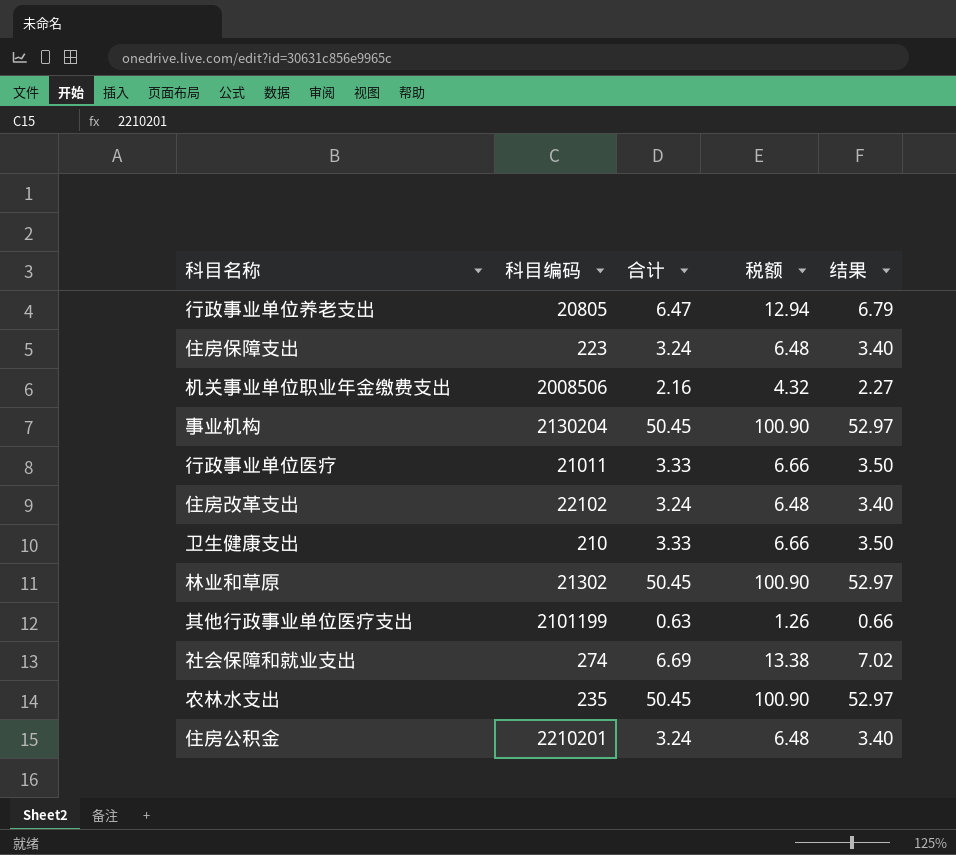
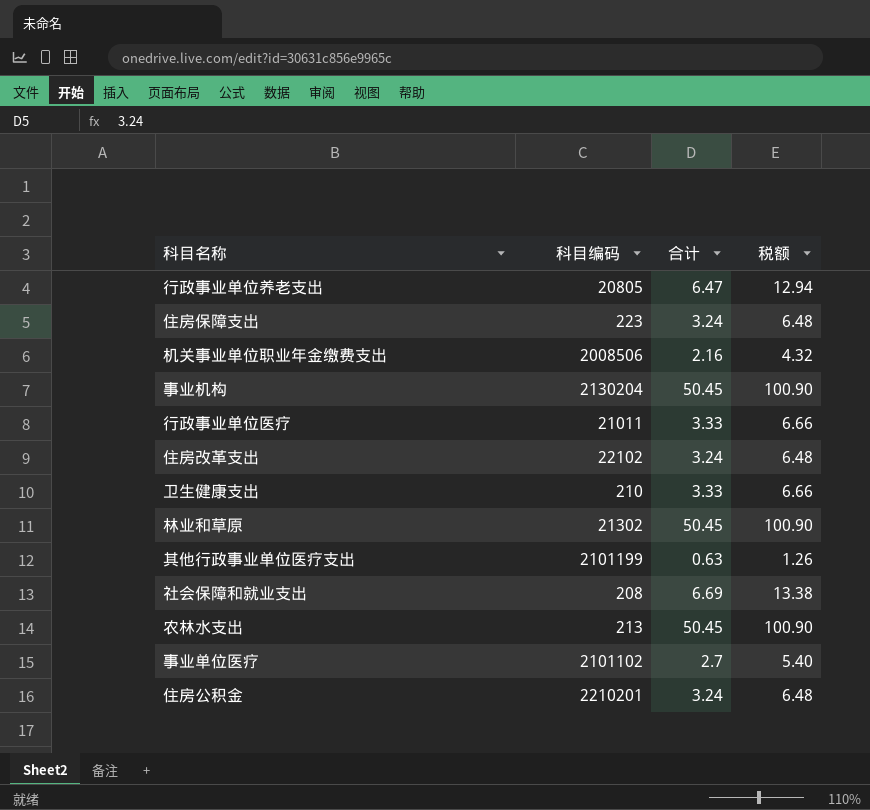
column 结果 | formula: [合计] * 1.05 -> none
社会保障和就业支出 | 科目编码: 274 -> 208
农林水支出 | 科目编码: 235 -> 213
row 事业单位医疗: none -> 2101102 | 2.7 | 5.40

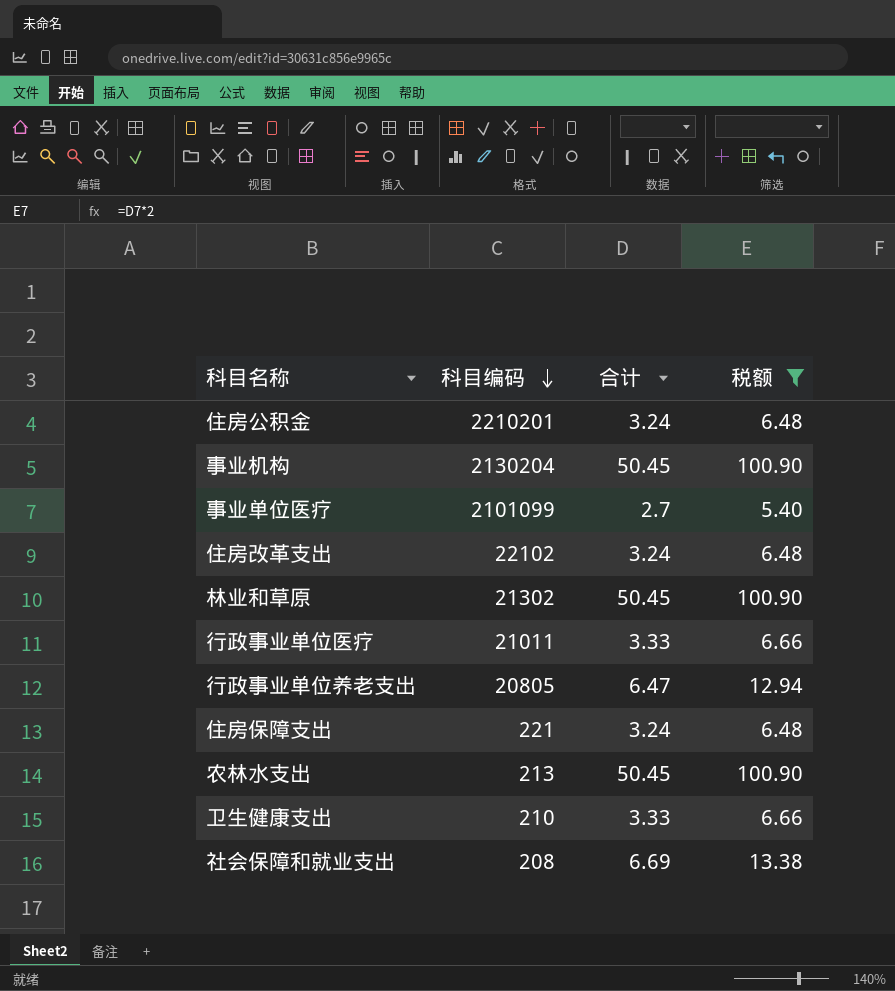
filter: none -> 税额 >= 5.40
row order: none -> 科目编码 descending
事业单位医疗 | 科目编码: 2101102 -> 2101099
住房保障支出 | 科目编码: 223 -> 221

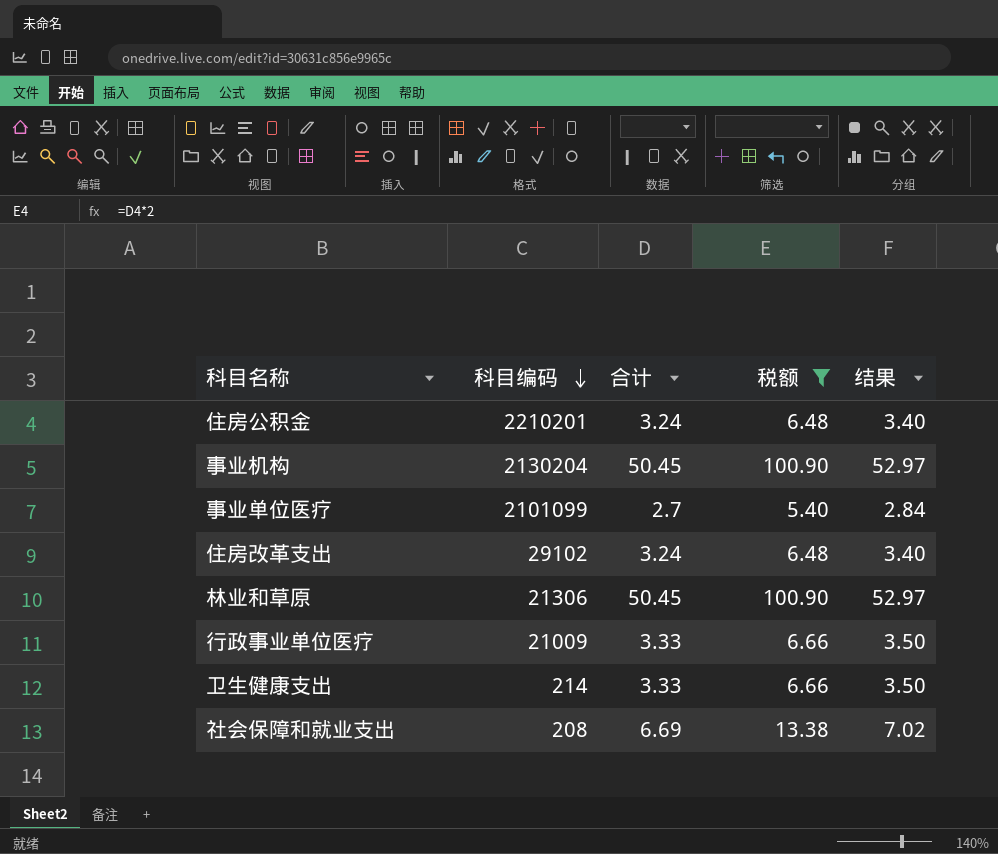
column 结果 | formula: none -> [合计] * 1.05
row 行政事业单位养老支出: 20805 | 6.47 | 12.94 -> none
row 住房保障支出: 221 | 3.24 | 6.48 -> none
row 农林水支出: 213 | 50.45 | 100.90 -> none
住房改革支出 | 科目编码: 22102 -> 29102
林业和草原 | 科目编码: 21302 -> 21306
行政事业单位医疗 | 科目编码: 21011 -> 21009
卫生健康支出 | 科目编码: 210 -> 214

